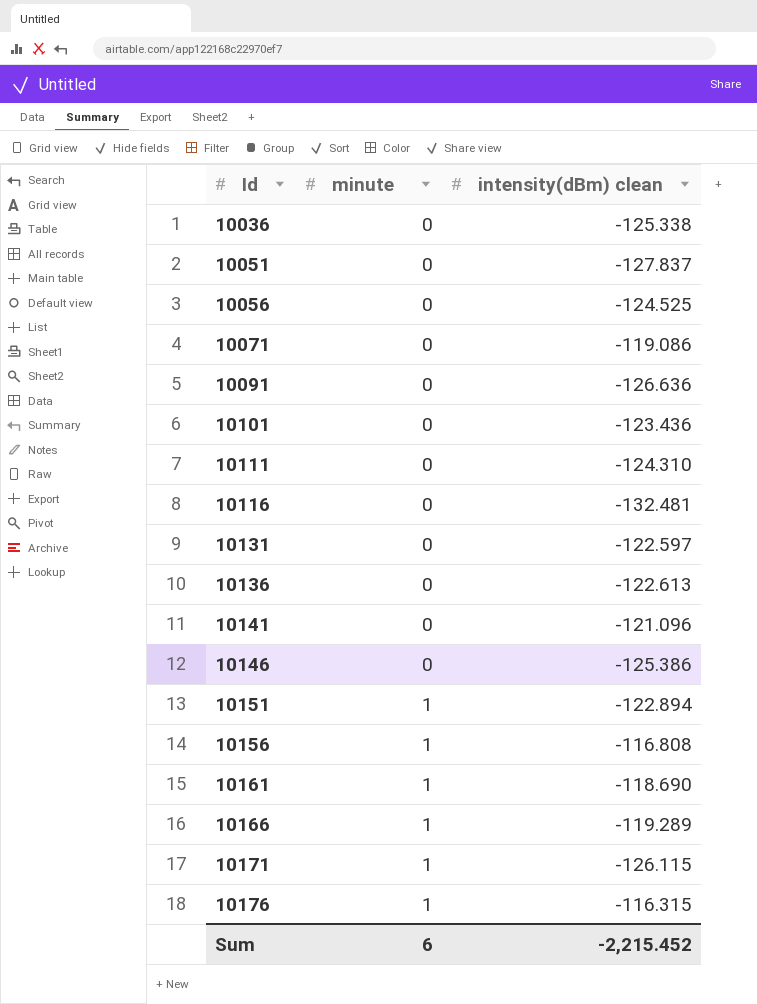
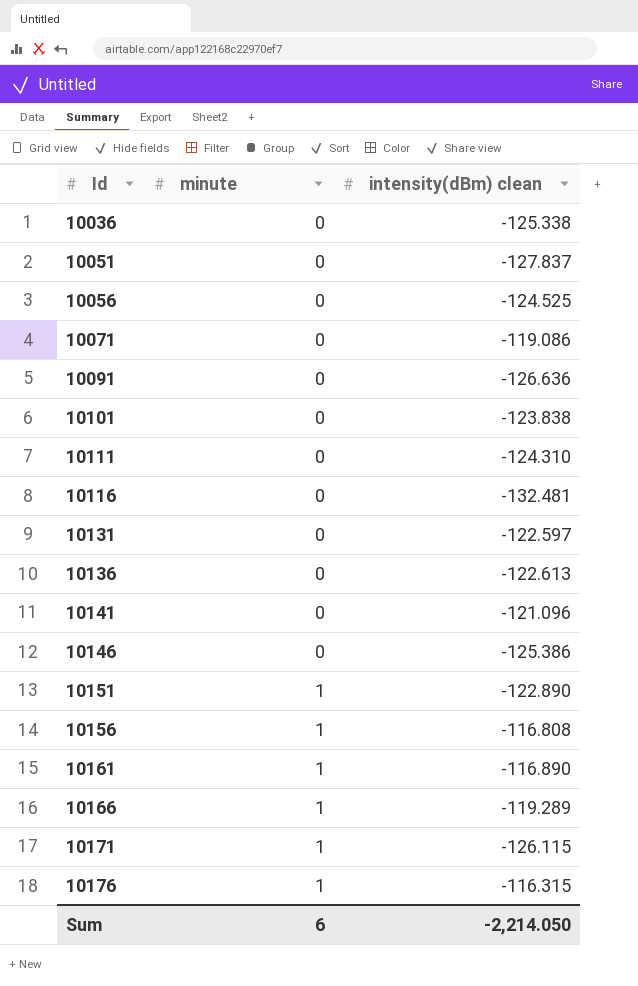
10101 | intensity(dBm) clean: -123.436 -> -123.838
10151 | intensity(dBm) clean: -122.894 -> -122.890
10161 | intensity(dBm) clean: -118.690 -> -116.890
Sum | intensity(dBm) clean: -2,215.452 -> -2,214.050

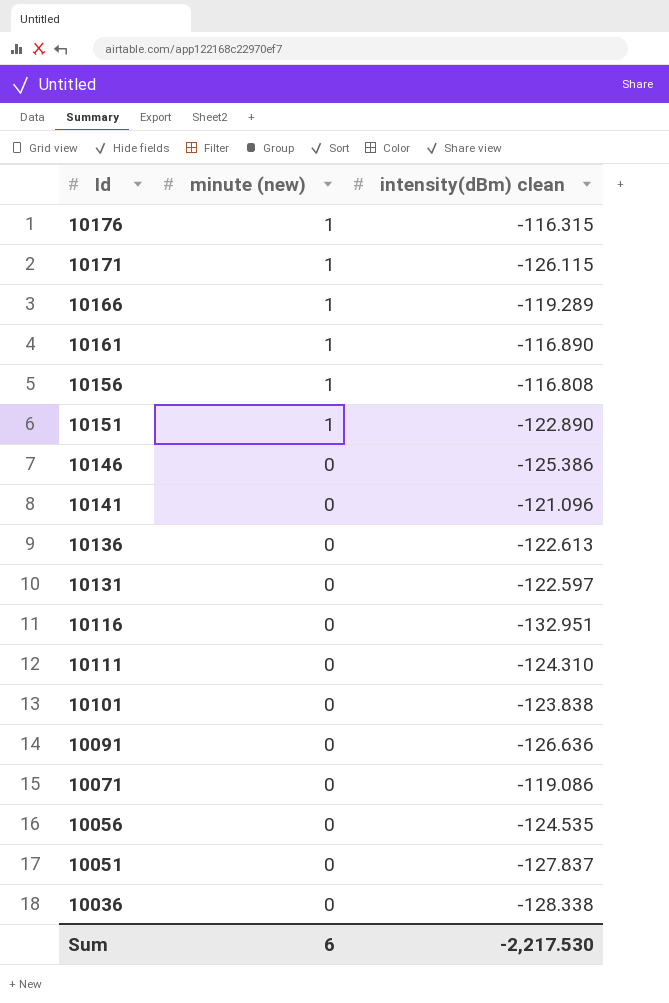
row order: Id ascending -> Id descending
column name: minute -> minute (new)
10116 | intensity(dBm) clean: -132.481 -> -132.951
10056 | intensity(dBm) clean: -124.525 -> -124.535
10036 | intensity(dBm) clean: -125.338 -> -128.338
Sum | intensity(dBm) clean: -2,214.050 -> -2,217.530

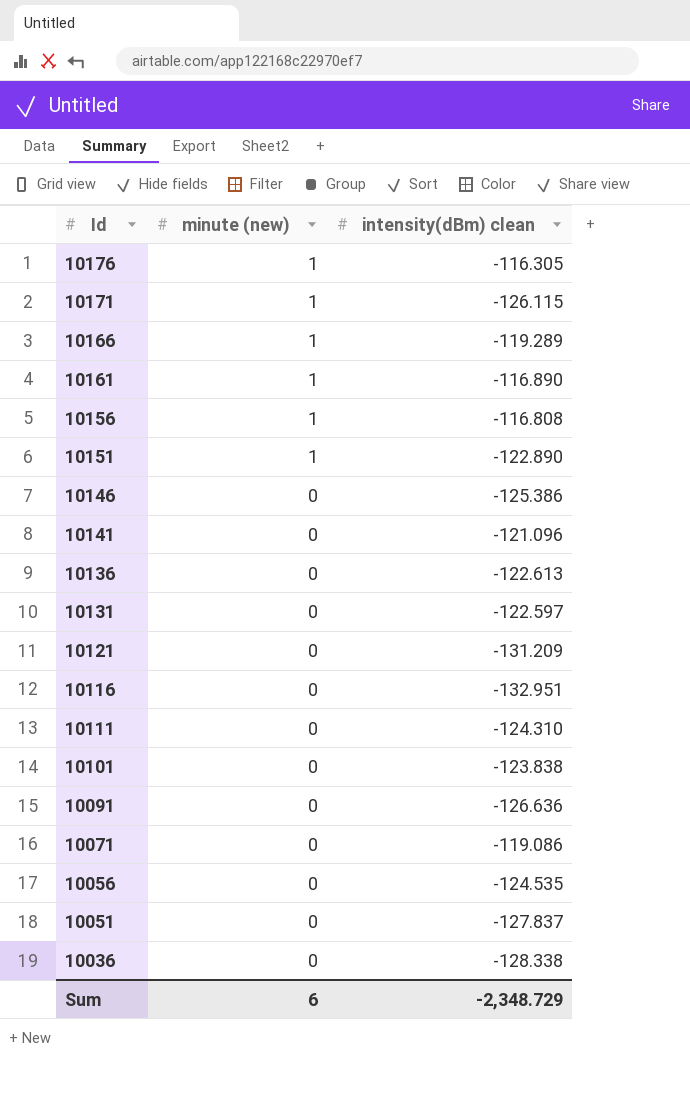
10176 | intensity(dBm) clean: -116.315 -> -116.305
row 10121: none -> 0 | -131.209
Sum | intensity(dBm) clean: -2,217.530 -> -2,348.729

